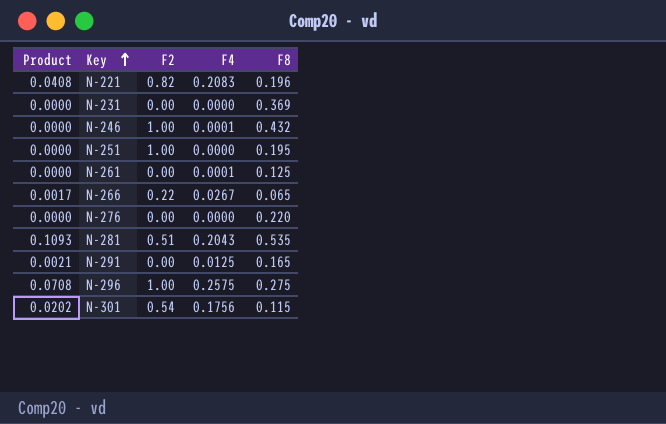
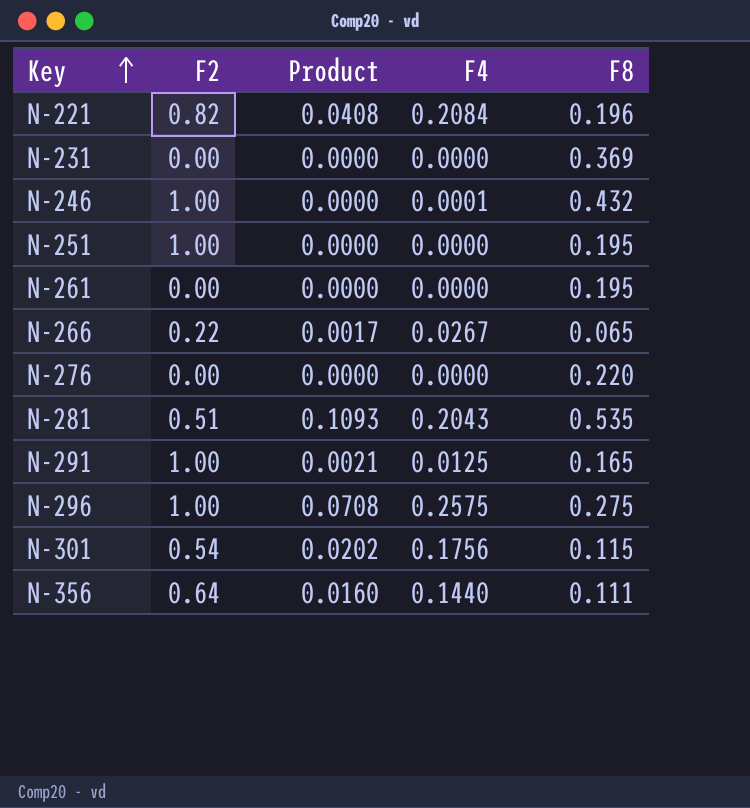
column Product | position: 1 -> 3
N-221 | F4: 0.2083 -> 0.2084
N-261 | F4: 0.0001 -> 0.0000
N-261 | F8: 0.125 -> 0.195
N-291 | F2: 0.00 -> 1.00
row N-356: none -> 0.64 | 0.0160 | 0.1440 | 0.111

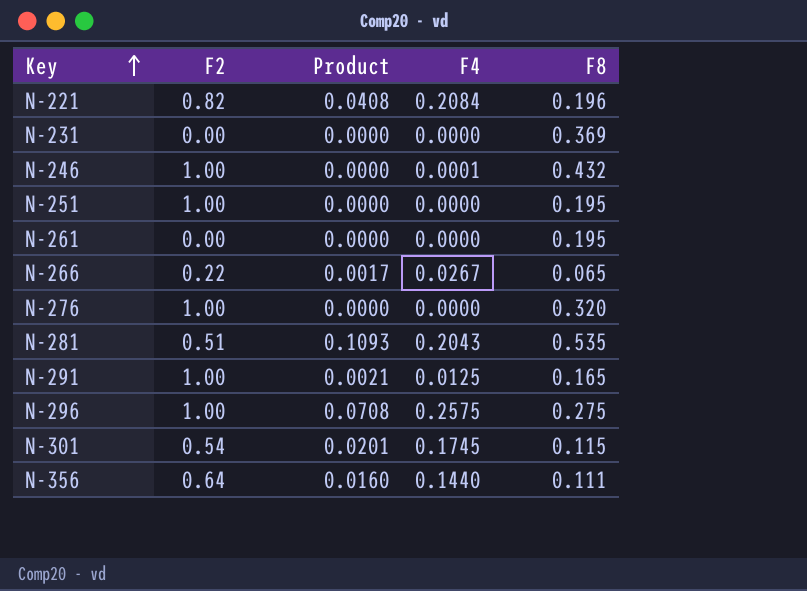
N-276 | F2: 0.00 -> 1.00
N-276 | F8: 0.220 -> 0.320
N-301 | Product: 0.0202 -> 0.0201
N-301 | F4: 0.1756 -> 0.1745

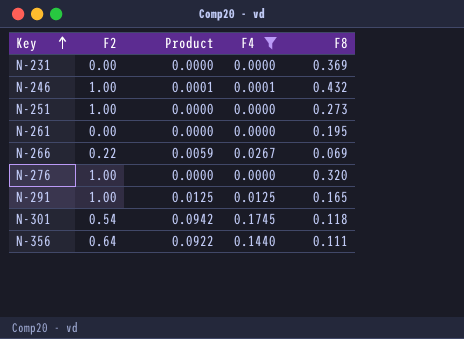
filter: none -> F4 <= 0.1745
column Product | formula: [F4] * [F8] -> [F2] * [F4]
N-251 | F8: 0.195 -> 0.273
N-266 | F8: 0.065 -> 0.069
N-301 | F8: 0.115 -> 0.118

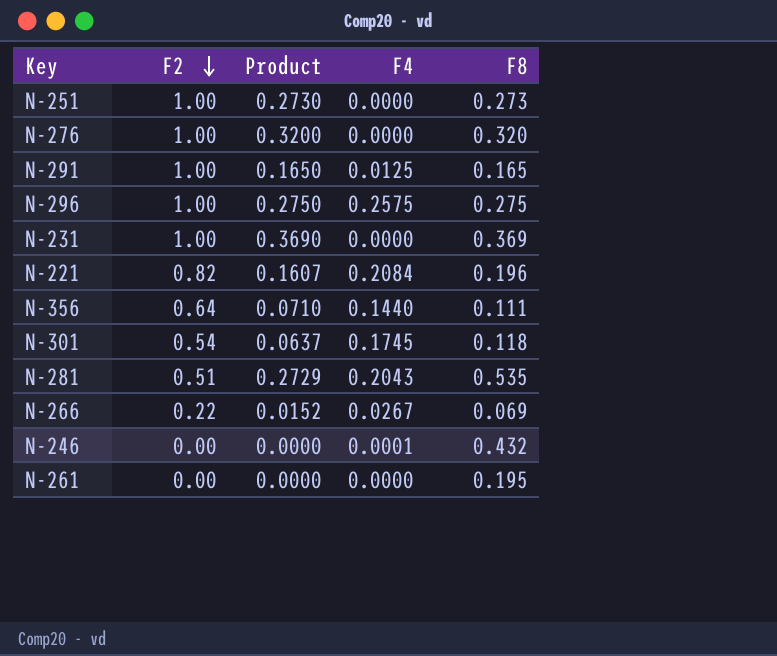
filter: F4 <= 0.1745 -> none
row order: Key ascending -> F2 descending
column Product | formula: [F2] * [F4] -> [F2] * [F8]
N-231 | F2: 0.00 -> 1.00
N-246 | F2: 1.00 -> 0.00

